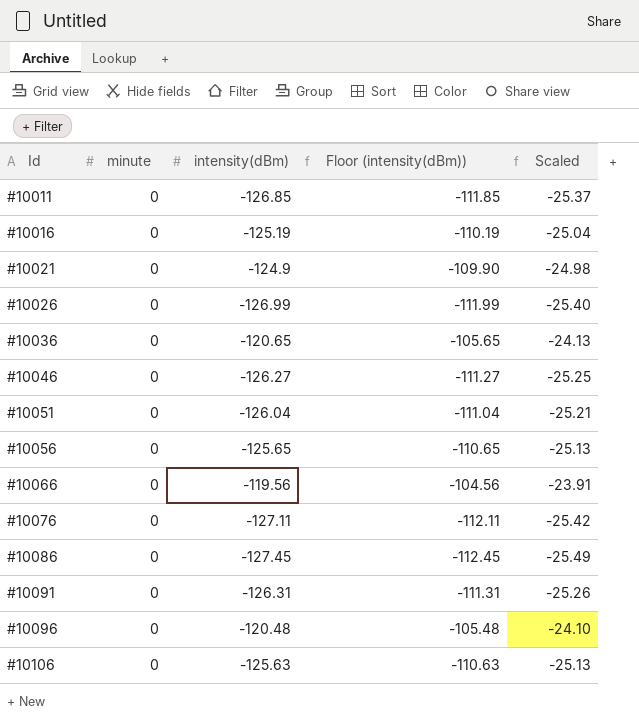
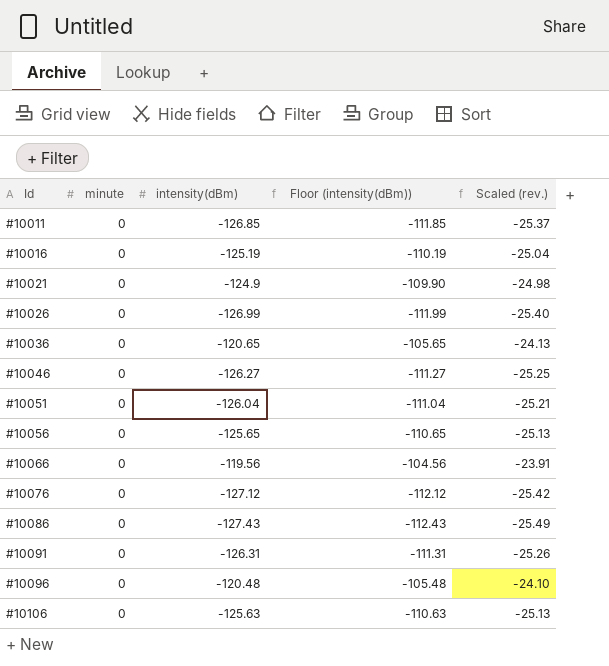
column name: Scaled -> Scaled (rev.)
#10076 | intensity(dBm): -127.11 -> -127.12
#10076 | Floor (intensity(dBm)): -112.11 -> -112.12
#10086 | intensity(dBm): -127.45 -> -127.43
#10086 | Floor (intensity(dBm)): -112.45 -> -112.43

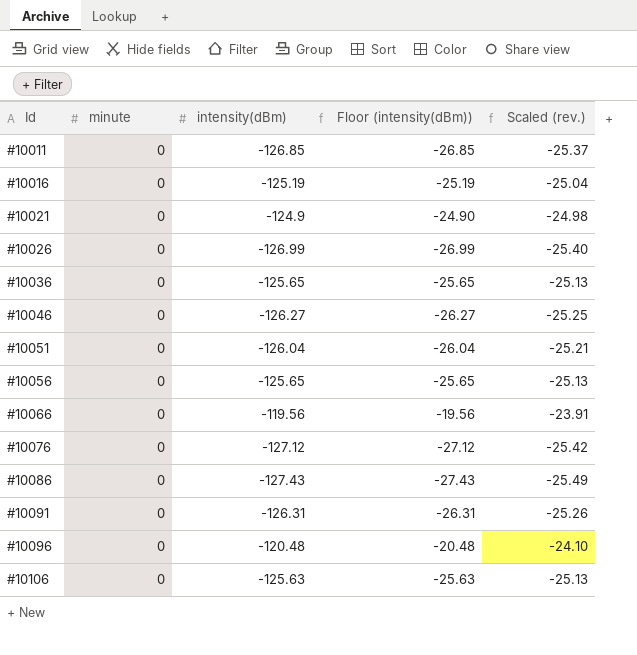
column Floor (intensity(dBm)) | formula: [intensity(dBm)] + 15 -> [intensity(dBm)] + 100
#10036 | intensity(dBm): -120.65 -> -125.65
#10036 | Scaled (rev.): -24.13 -> -25.13

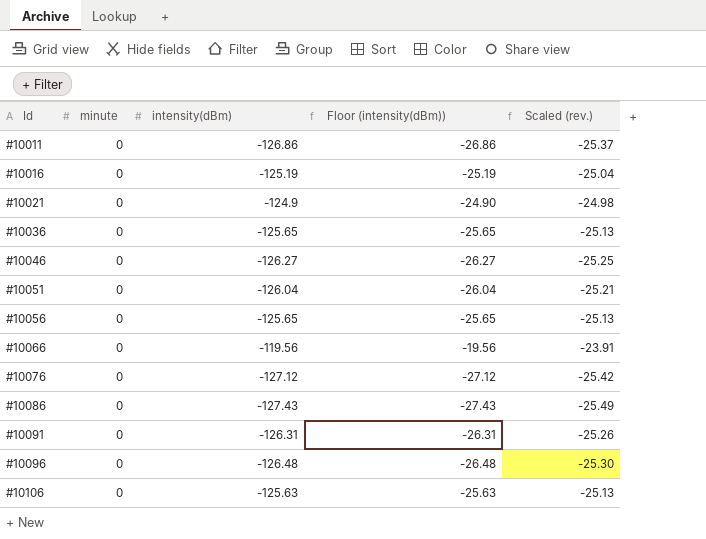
row #10026: 0 | -126.99 | -26.99 | -25.40 -> none
#10011 | intensity(dBm): -126.85 -> -126.86
#10011 | Floor (intensity(dBm)): -26.85 -> -26.86
#10096 | intensity(dBm): -120.48 -> -126.48
#10096 | Floor (intensity(dBm)): -20.48 -> -26.48
#10096 | Scaled (rev.): -24.10 -> -25.30

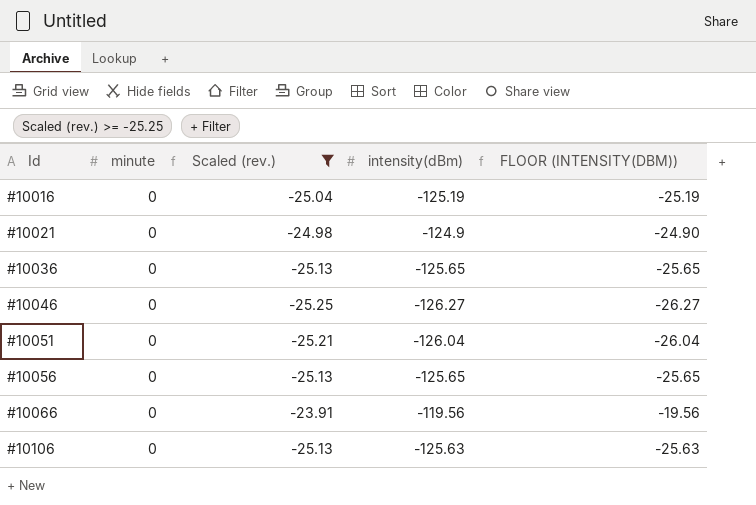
filter: none -> Scaled (rev.) >= -25.25
column Scaled (rev.) | position: 5 -> 3
column name: Floor (intensity(dBm)) -> FLOOR (INTENSITY(DBM))

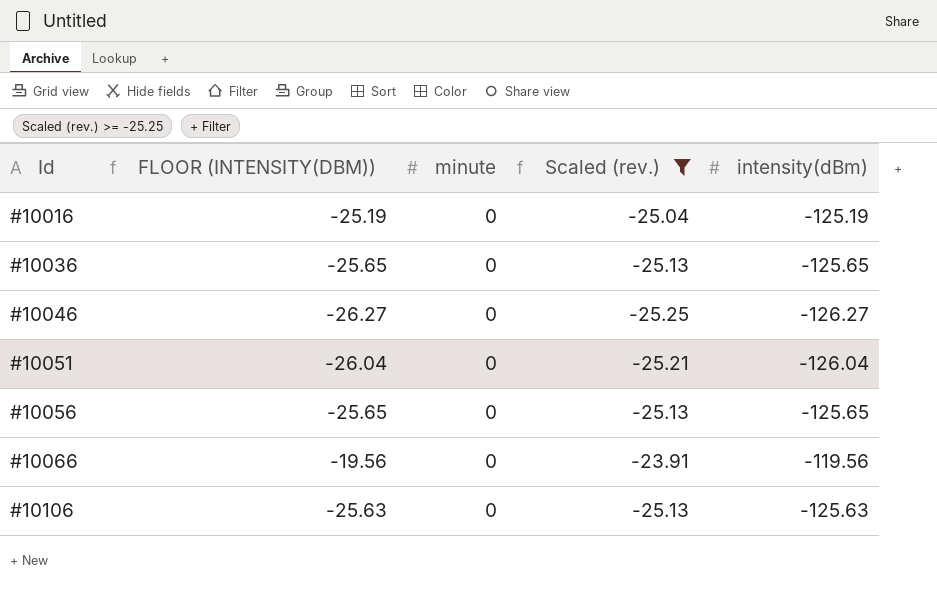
column FLOOR (INTENSITY(DBM)) | position: 5 -> 2
row #10021: 0 | -24.98 | -124.9 | -24.90 -> none

